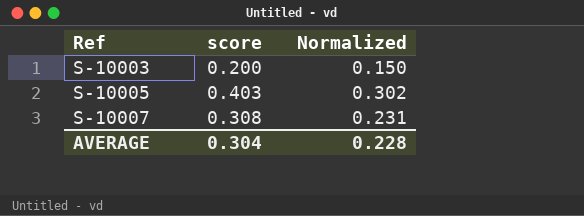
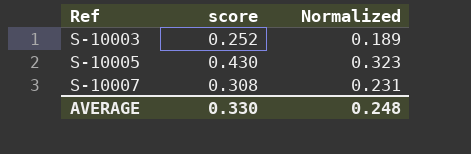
S-10003 | score: 0.200 -> 0.252
S-10003 | Normalized: 0.150 -> 0.189
S-10005 | score: 0.403 -> 0.430
S-10005 | Normalized: 0.302 -> 0.323
AVERAGE | score: 0.304 -> 0.330
AVERAGE | Normalized: 0.228 -> 0.248

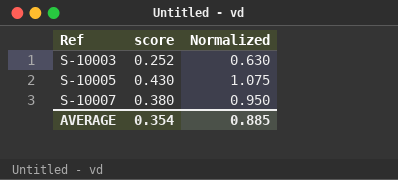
column Normalized | formula: [score] * 0.75 -> [score] * 2.5
S-10007 | score: 0.308 -> 0.380
AVERAGE | score: 0.330 -> 0.354
AVERAGE | Normalized: 0.248 -> 0.885

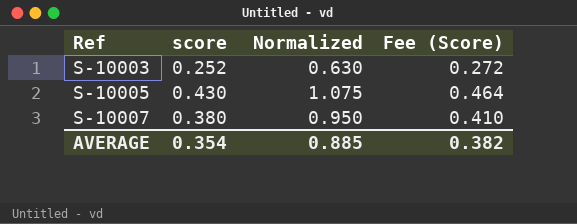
column Fee (Score) | formula: none -> [score] * 1.08

